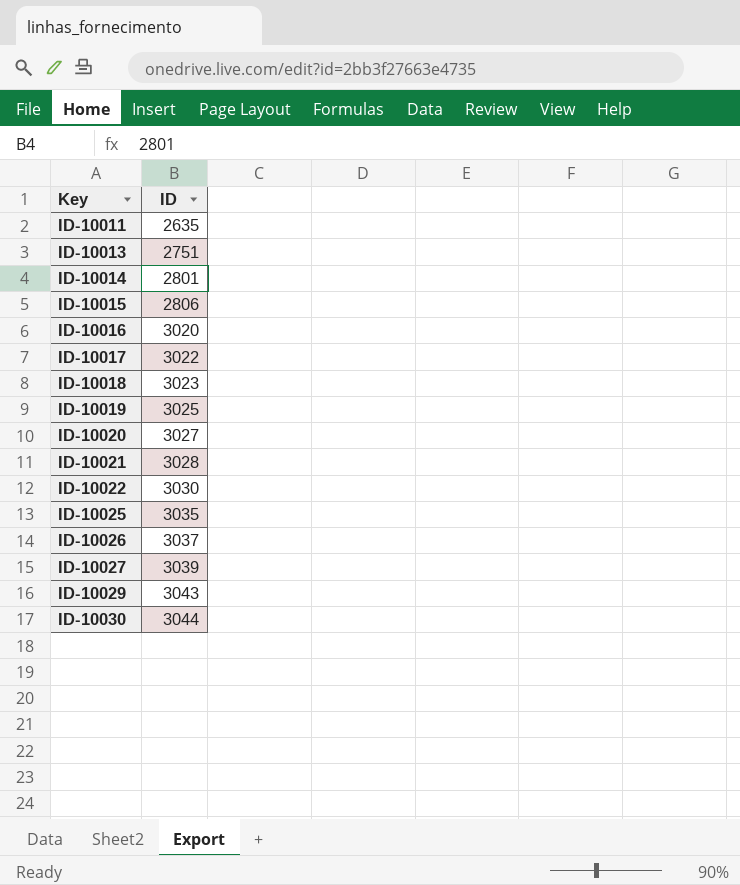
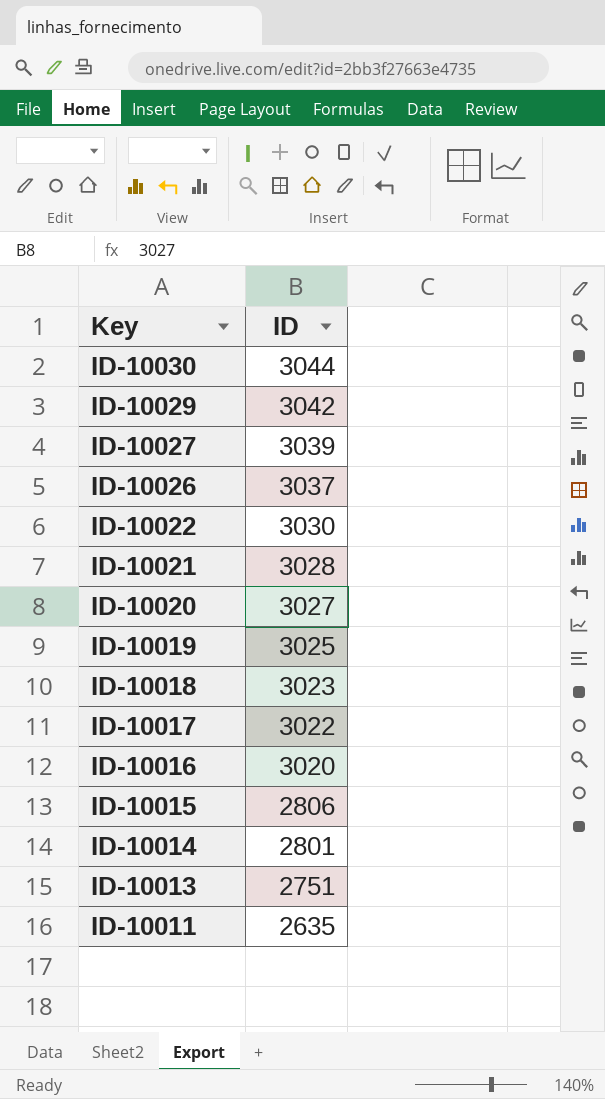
row order: Key ascending -> Key descending
row ID-10025: 3035 -> none
ID-10029 | ID: 3043 -> 3042

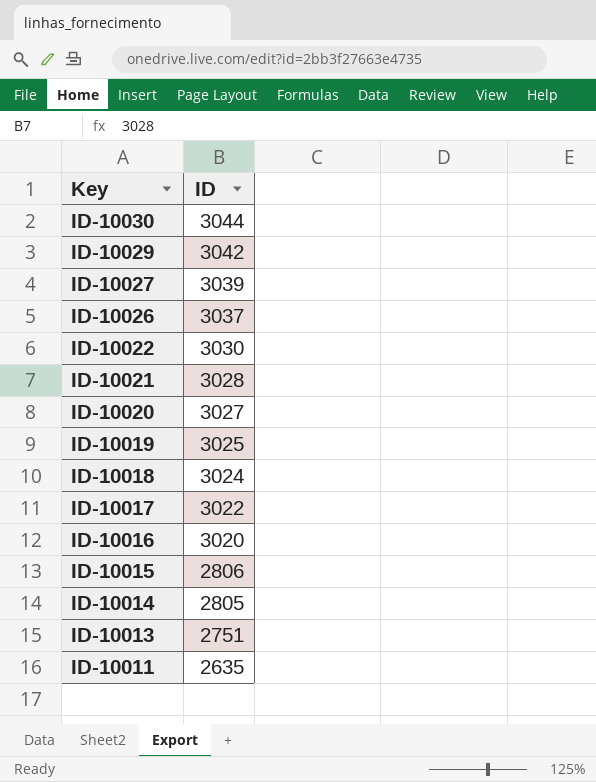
ID-10018 | ID: 3023 -> 3024
ID-10014 | ID: 2801 -> 2805

